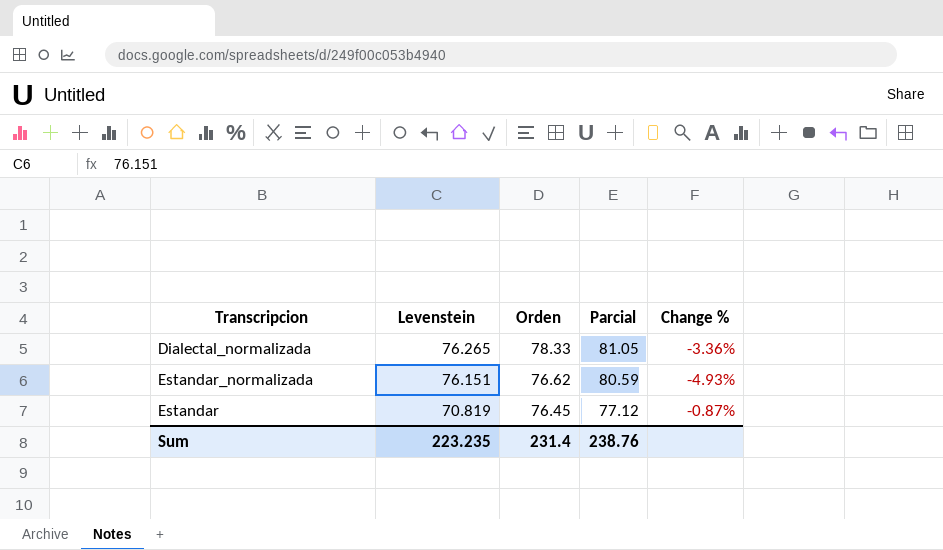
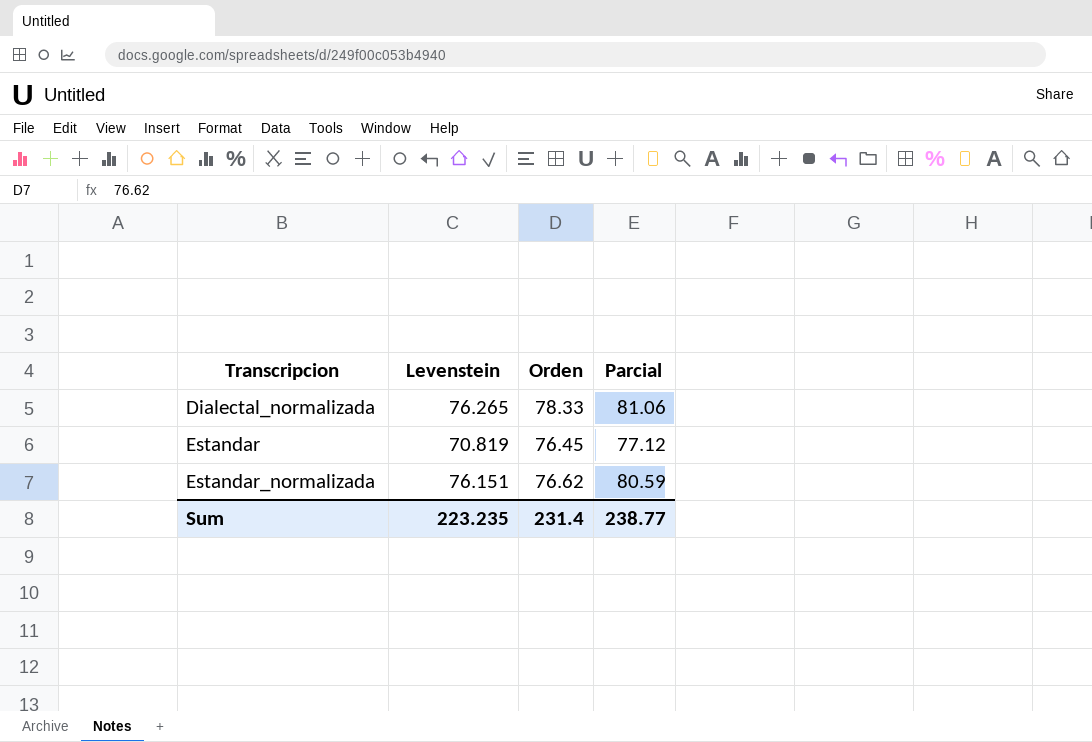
row order: Levenstein descending -> Transcripcion ascending
column Change % | formula: ([Orden] - [Parcial]) / [Parcial] -> none
Dialectal_normalizada | Parcial: 81.05 -> 81.06
Sum | Parcial: 238.76 -> 238.77

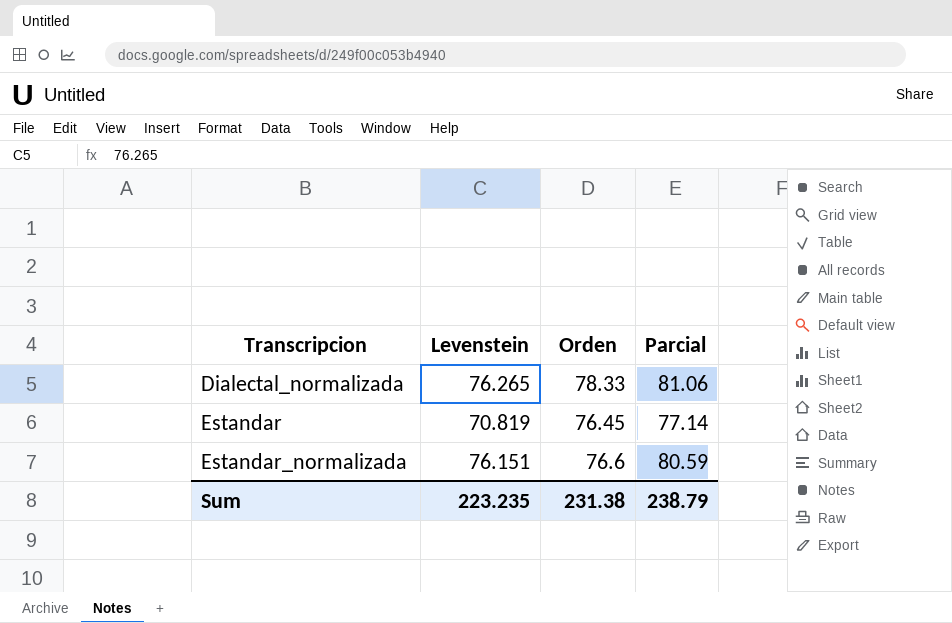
Estandar | Parcial: 77.12 -> 77.14
Estandar_normalizada | Orden: 76.62 -> 76.6
Sum | Orden: 231.4 -> 231.38
Sum | Parcial: 238.77 -> 238.79

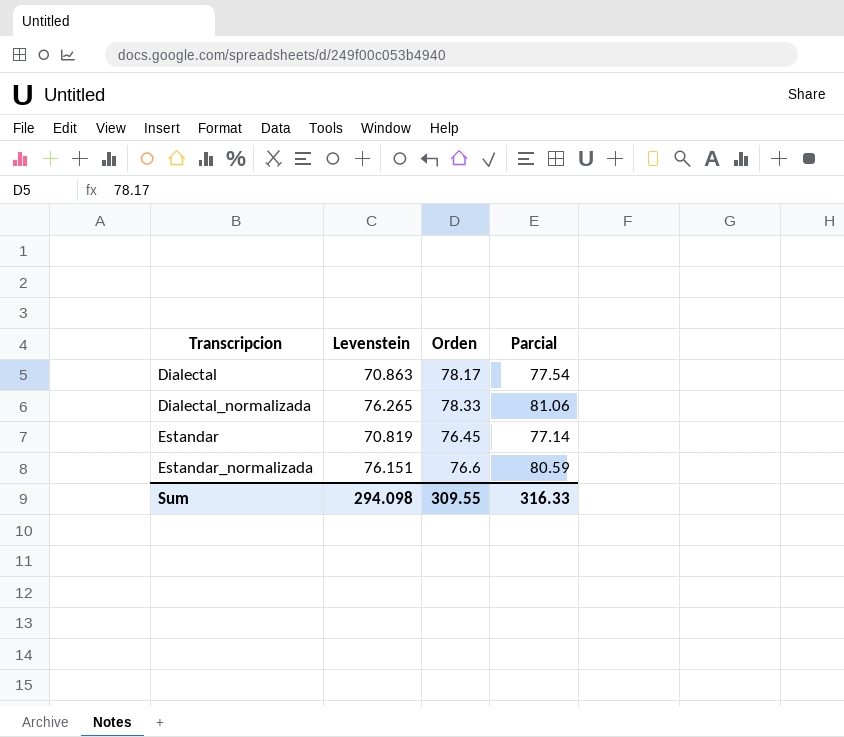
row Dialectal: none -> 70.863 | 78.17 | 77.54
Sum | Levenstein: 223.235 -> 294.098
Sum | Orden: 231.38 -> 309.55
Sum | Parcial: 238.79 -> 316.33

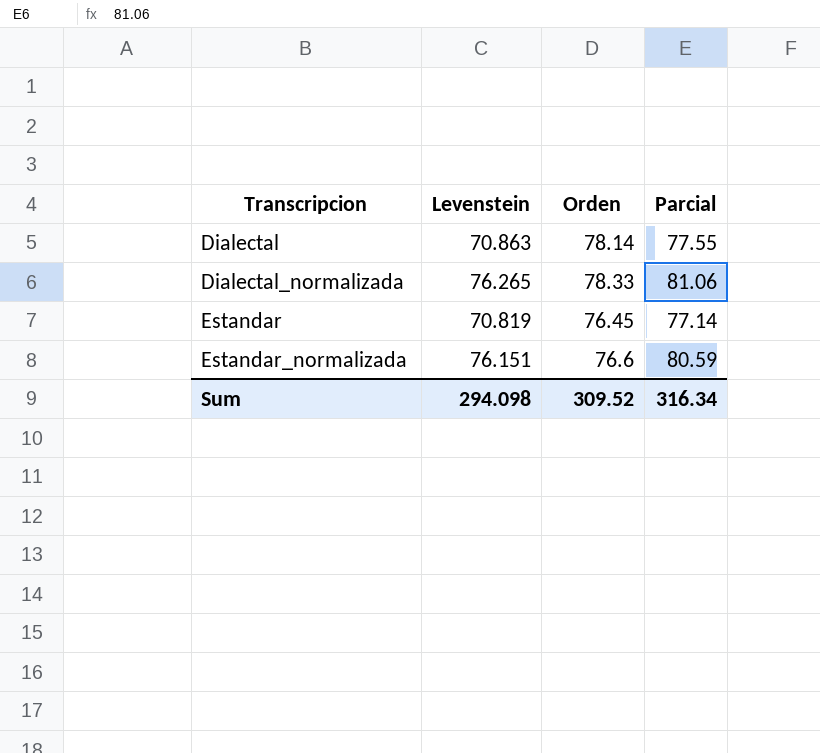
Dialectal | Orden: 78.17 -> 78.14
Dialectal | Parcial: 77.54 -> 77.55
Sum | Orden: 309.55 -> 309.52
Sum | Parcial: 316.33 -> 316.34

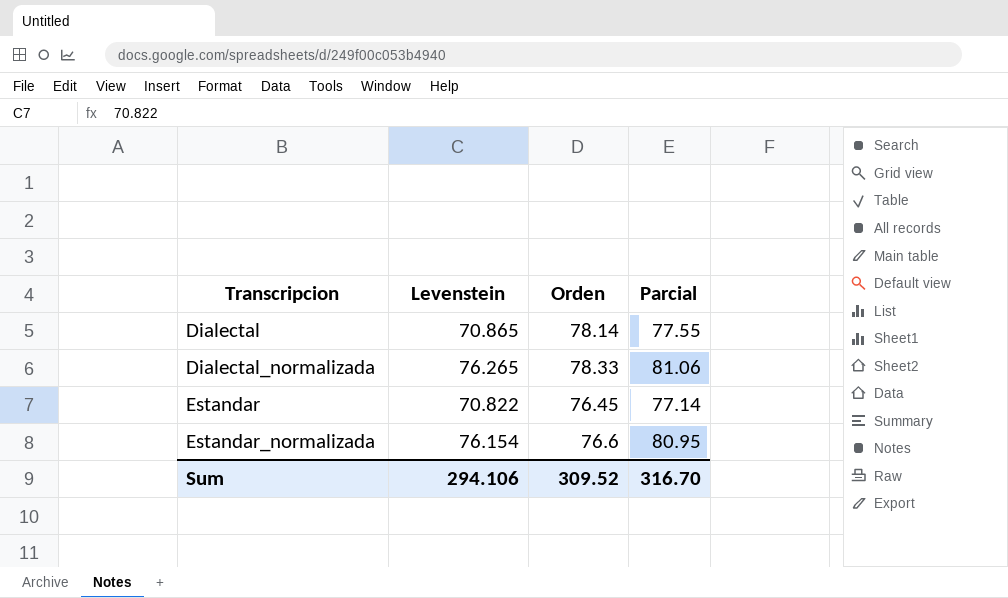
Dialectal | Levenstein: 70.863 -> 70.865
Estandar | Levenstein: 70.819 -> 70.822
Estandar_normalizada | Levenstein: 76.151 -> 76.154
Estandar_normalizada | Parcial: 80.59 -> 80.95
Sum | Levenstein: 294.098 -> 294.106
Sum | Parcial: 316.34 -> 316.70

